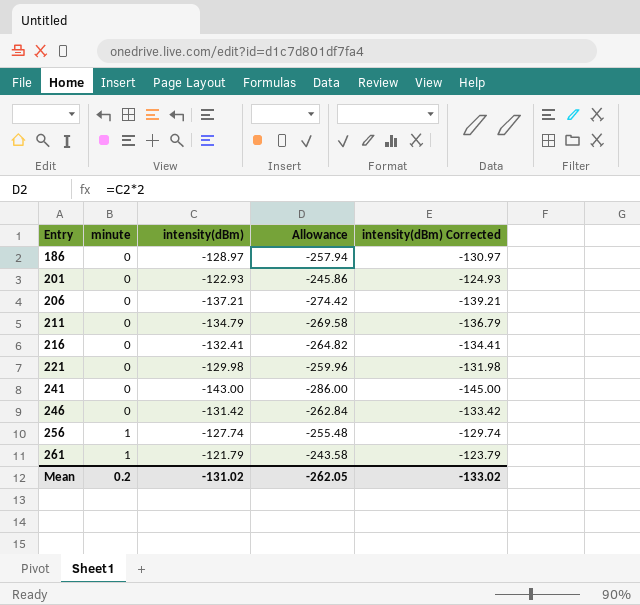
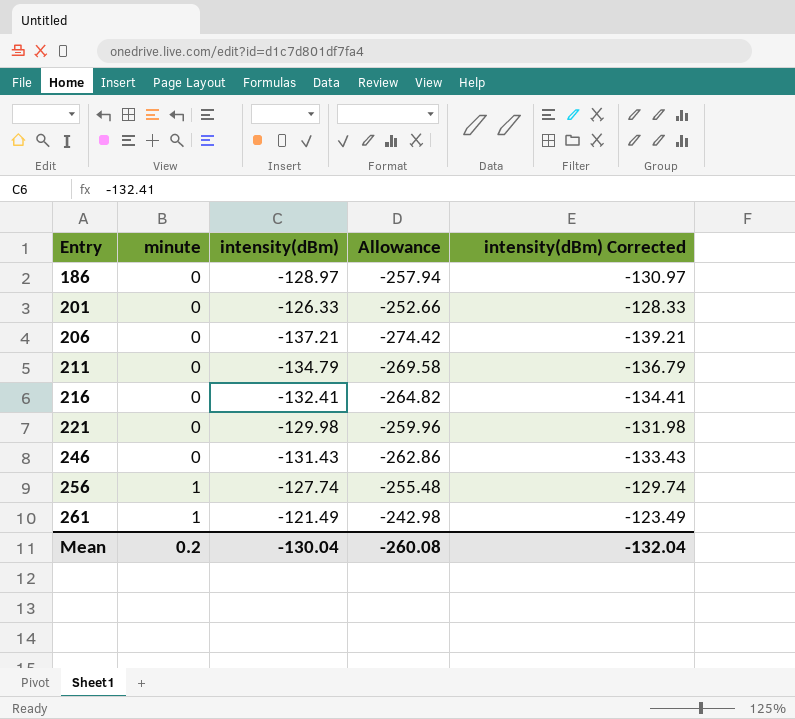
row 241: 0 | -143.00 | -286.00 | -145.00 -> none
201 | intensity(dBm): -122.93 -> -126.33
201 | Allowance: -245.86 -> -252.66
201 | intensity(dBm) Corrected: -124.93 -> -128.33
246 | intensity(dBm): -131.42 -> -131.43
246 | Allowance: -262.84 -> -262.86
246 | intensity(dBm) Corrected: -133.42 -> -133.43
261 | intensity(dBm): -121.79 -> -121.49
261 | Allowance: -243.58 -> -242.98
261 | intensity(dBm) Corrected: -123.79 -> -123.49
Mean | intensity(dBm): -131.02 -> -130.04
Mean | Allowance: -262.05 -> -260.08
Mean | intensity(dBm) Corrected: -133.02 -> -132.04

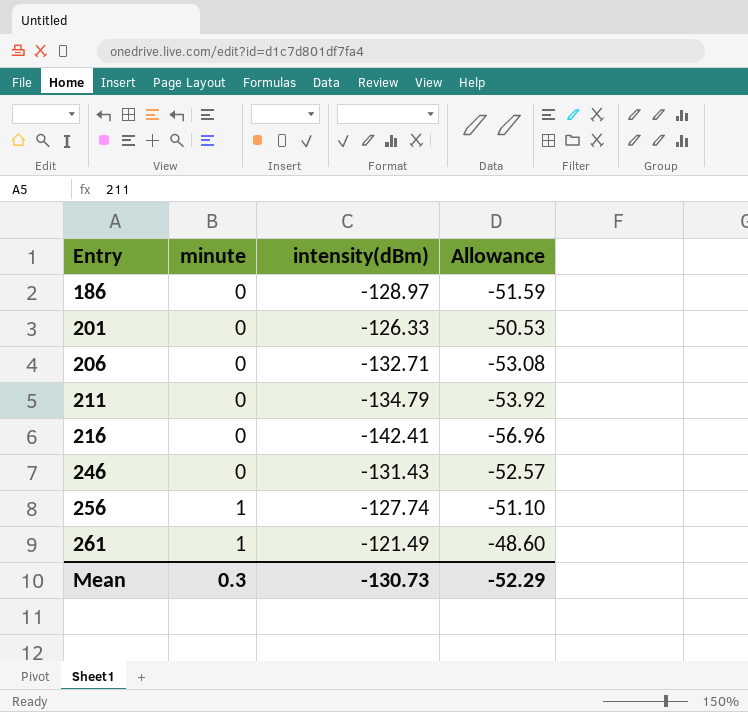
column intensity(dBm) Corrected | formula: [intensity(dBm)] - 2 -> none
column Allowance | formula: [intensity(dBm)] * 2 -> [intensity(dBm)] * 0.4
row 221: 0 | -129.98 | -259.96 | -131.98 -> none
206 | intensity(dBm): -137.21 -> -132.71
216 | intensity(dBm): -132.41 -> -142.41
Mean | minute: 0.2 -> 0.3
Mean | intensity(dBm): -130.04 -> -130.73
Mean | Allowance: -260.08 -> -52.29

